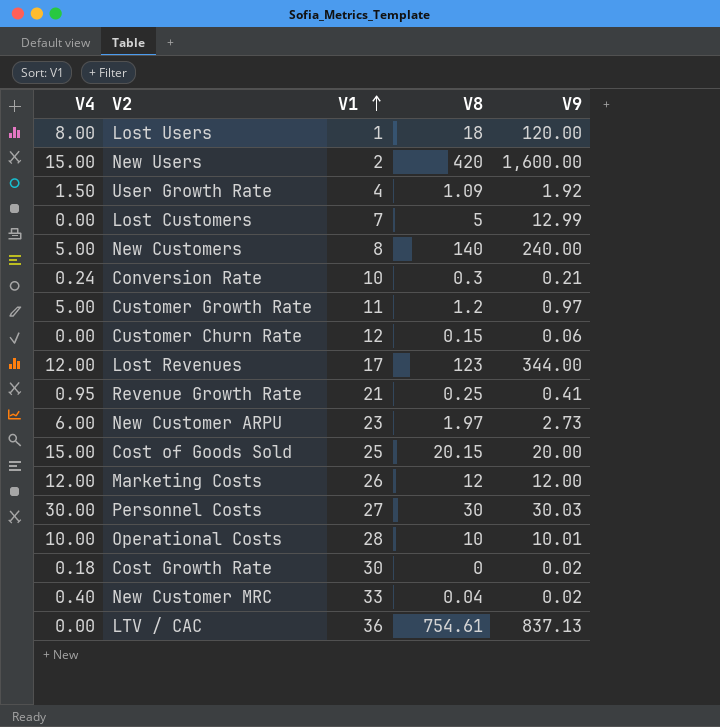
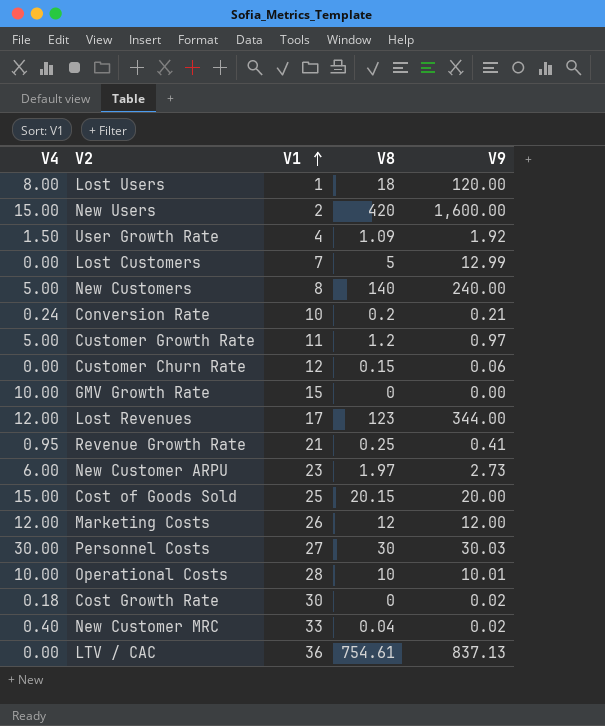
Conversion Rate | V8: 0.3 -> 0.2
row GMV Growth Rate: none -> 10.00 | 15 | 0 | 0.00

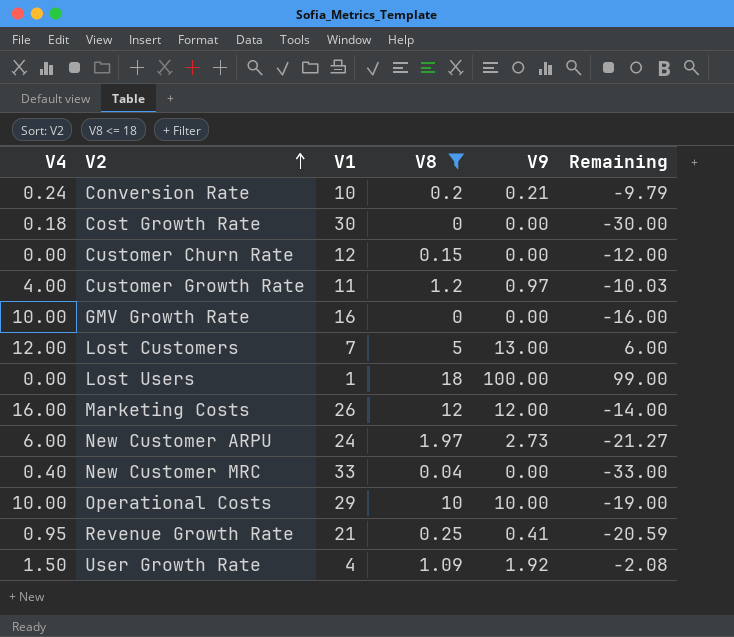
filter: none -> V8 <= 18
row order: V1 ascending -> V2 ascending
column Remaining | formula: none -> [V9] - [V1]
Cost Growth Rate | V9: 0.02 -> 0.00
Customer Churn Rate | V9: 0.06 -> 0.00
Customer Growth Rate | V4: 5.00 -> 4.00
GMV Growth Rate | V1: 15 -> 16
Lost Customers | V4: 0.00 -> 12.00
Lost Customers | V9: 12.99 -> 13.00
Lost Users | V4: 8.00 -> 0.00
Lost Users | V9: 120.00 -> 100.00
Marketing Costs | V4: 12.00 -> 16.00
New Customer ARPU | V1: 23 -> 24
New Customer MRC | V9: 0.02 -> 0.00
Operational Costs | V1: 28 -> 29
Operational Costs | V9: 10.01 -> 10.00

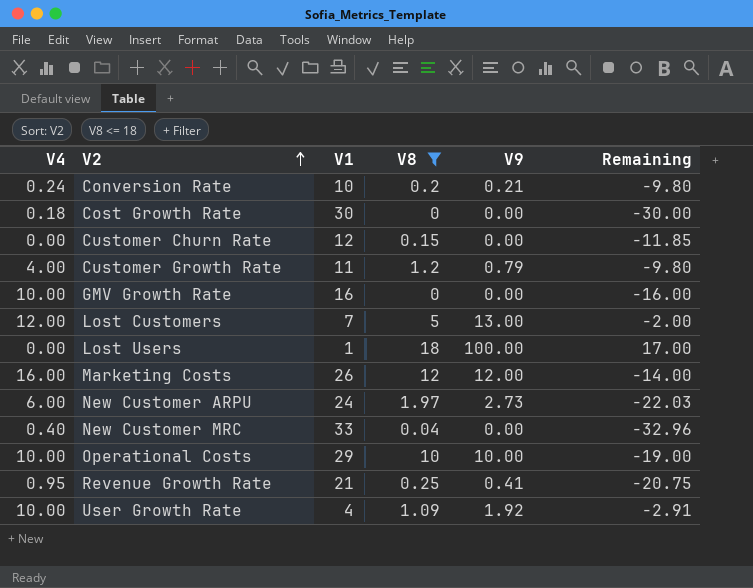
column Remaining | formula: [V9] - [V1] -> [V8] - [V1]
Customer Growth Rate | V9: 0.97 -> 0.79
User Growth Rate | V4: 1.50 -> 10.00

